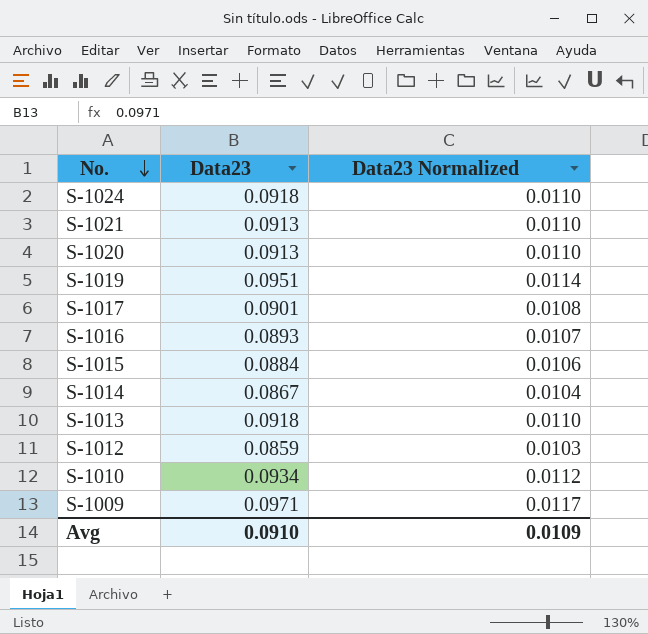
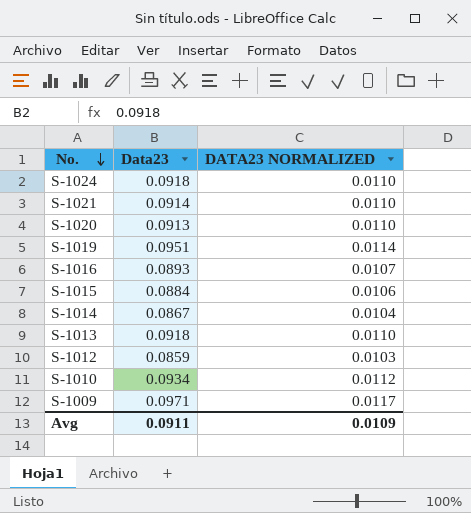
column name: Data23 Normalized -> DATA23 NORMALIZED
row S-1017: 0.0901 | 0.0108 -> none
S-1021 | Data23: 0.0913 -> 0.0914
Avg | Data23: 0.0910 -> 0.0911

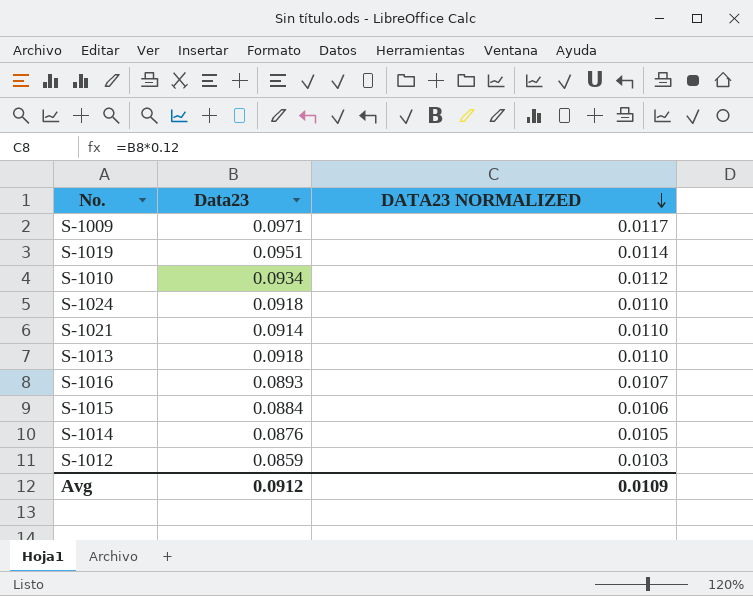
row order: No. descending -> DATA23 NORMALIZED descending
row S-1020: 0.0913 | 0.0110 -> none
S-1014 | Data23: 0.0867 -> 0.0876
S-1014 | DATA23 NORMALIZED: 0.0104 -> 0.0105
Avg | Data23: 0.0911 -> 0.0912

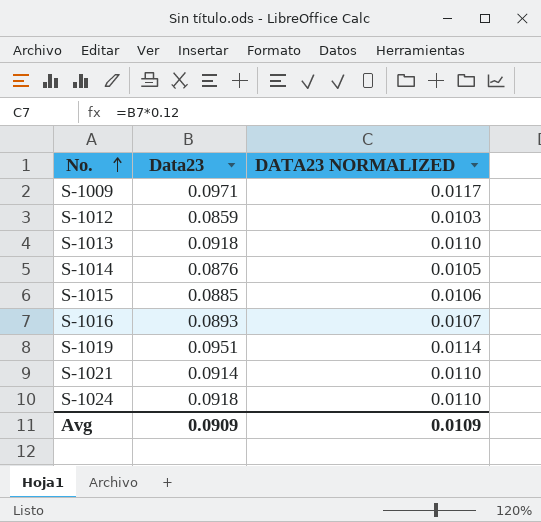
row order: DATA23 NORMALIZED descending -> No. ascending
row S-1010: 0.0934 | 0.0112 -> none
S-1015 | Data23: 0.0884 -> 0.0885
Avg | Data23: 0.0912 -> 0.0909

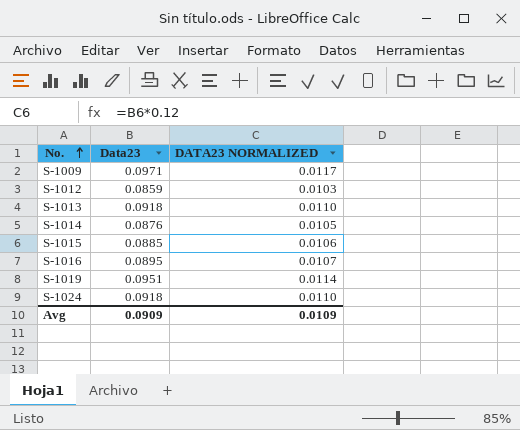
row S-1021: 0.0914 | 0.0110 -> none
S-1016 | Data23: 0.0893 -> 0.0895

